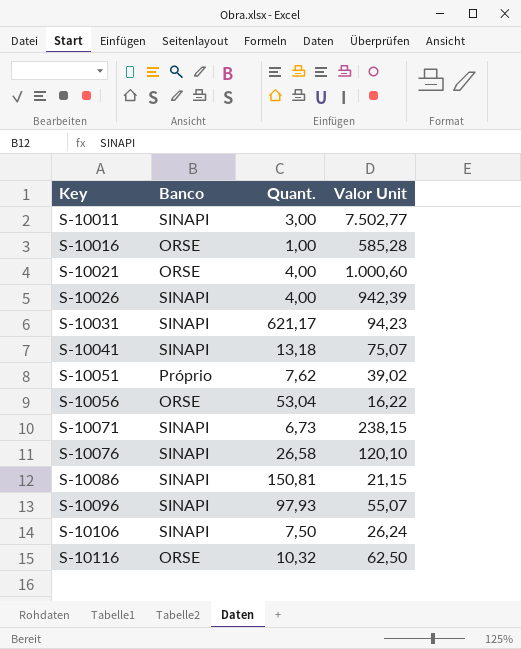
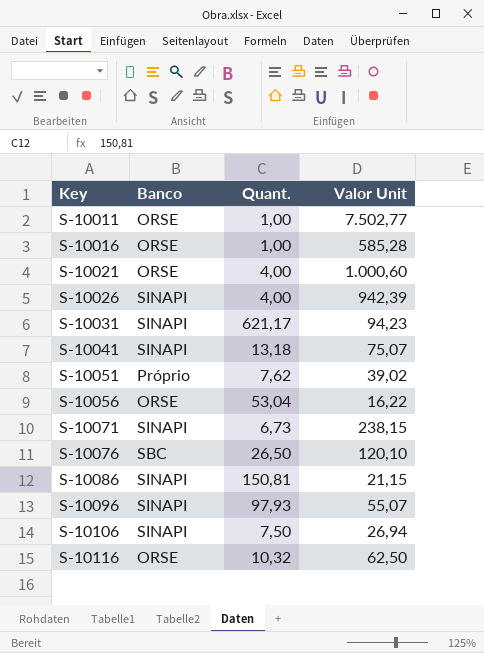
S-10011 | Banco: SINAPI -> ORSE
S-10011 | Quant.: 3,00 -> 1,00
S-10076 | Banco: SINAPI -> SBC
S-10076 | Quant.: 26,58 -> 26,50
S-10106 | Valor Unit: 26,24 -> 26,94

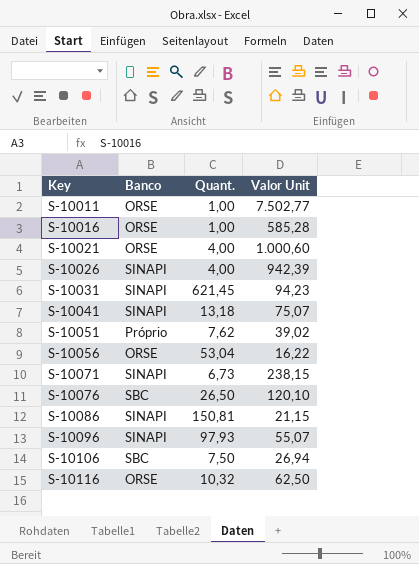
S-10031 | Quant.: 621,17 -> 621,45
S-10106 | Banco: SINAPI -> SBC

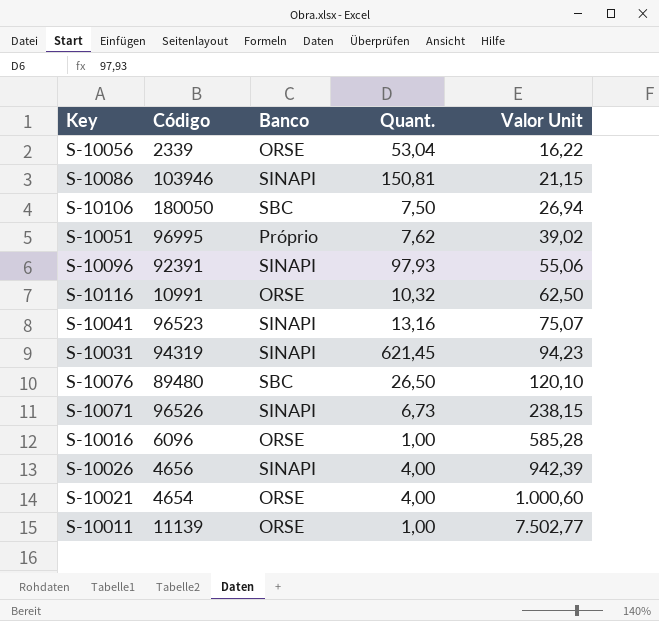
row order: Key ascending -> Valor Unit ascending
column Código | position: none -> 2
S-10096 | Valor Unit: 55,07 -> 55,06
S-10041 | Quant.: 13,18 -> 13,16

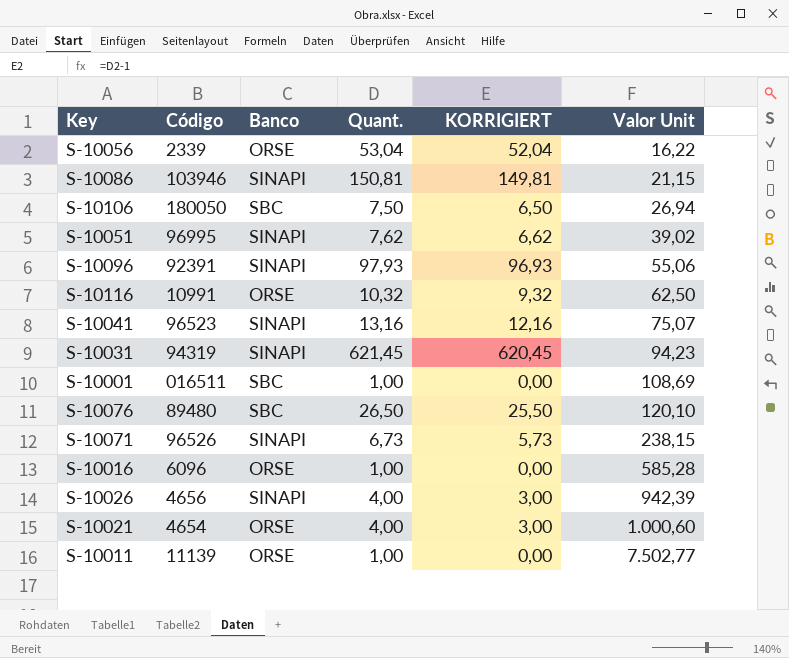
column KORRIGIERT | formula: none -> [Quant.] - 1
S-10051 | Banco: Próprio -> SINAPI
row S-10001: none -> 016511 | SBC | 1,00 | 0,00 | 108,69

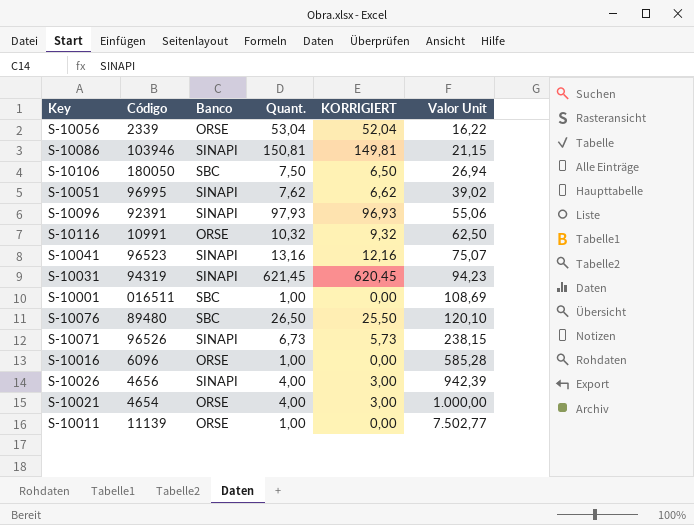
S-10021 | Valor Unit: 1.000,60 -> 1.000,00

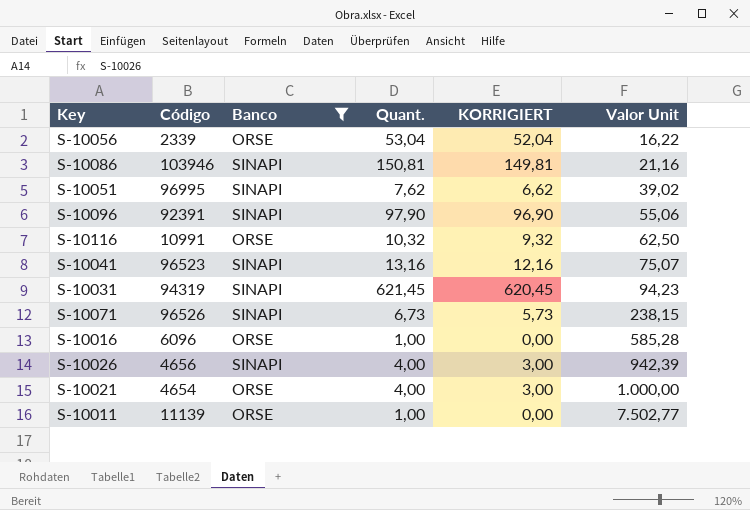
filter: none -> Banco != SBC
S-10086 | Valor Unit: 21,15 -> 21,16
S-10096 | Quant.: 97,93 -> 97,90
S-10096 | KORRIGIERT: 96,93 -> 96,90

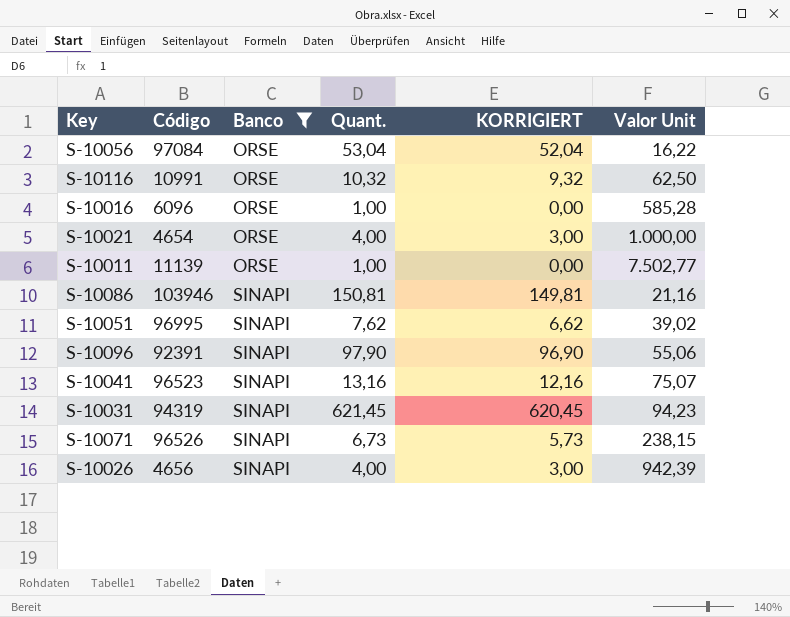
row order: Valor Unit ascending -> Banco ascending
S-10056 | Código: 2339 -> 97084

